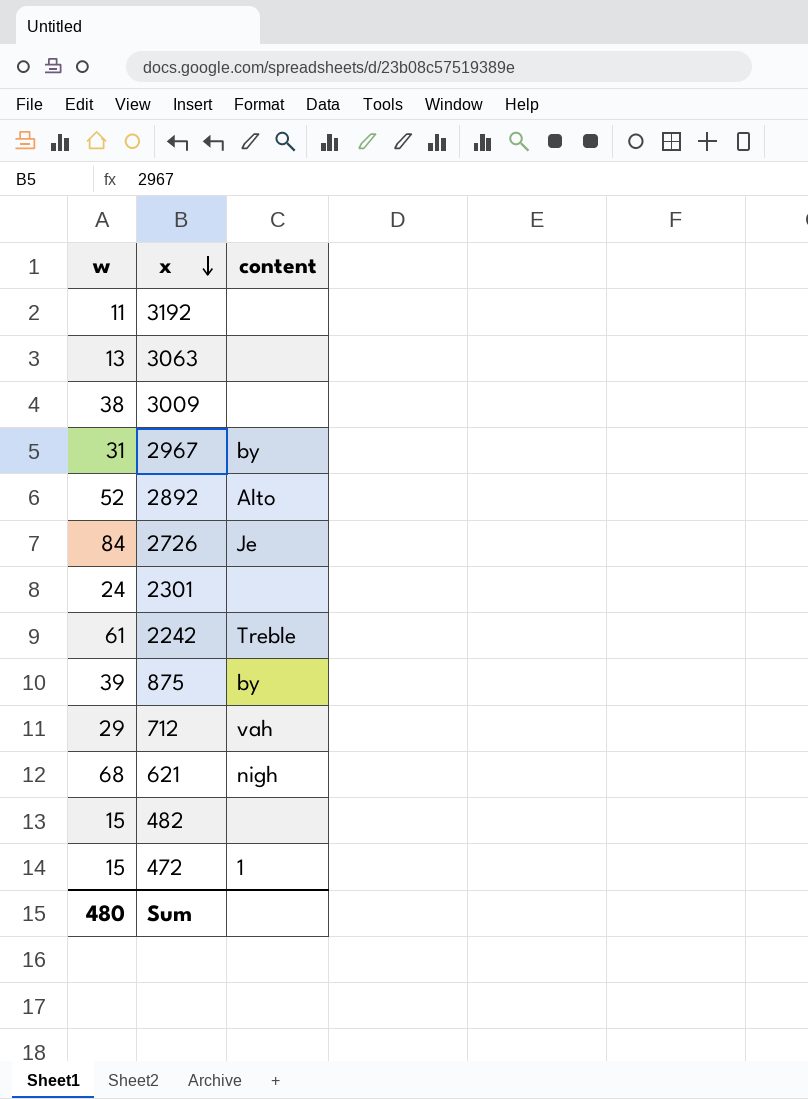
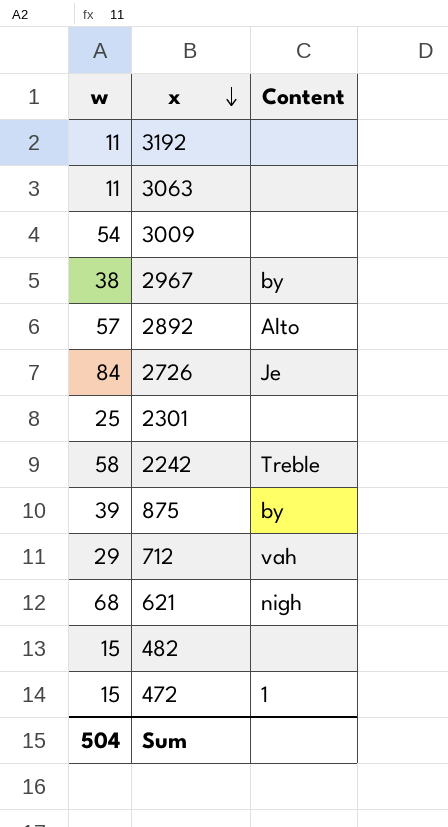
column name: content -> Content
3063 | w: 13 -> 11
3009 | w: 38 -> 54
2967 | w: 31 -> 38
2892 | w: 52 -> 57
2301 | w: 24 -> 25
2242 | w: 61 -> 58
Sum | w: 480 -> 504

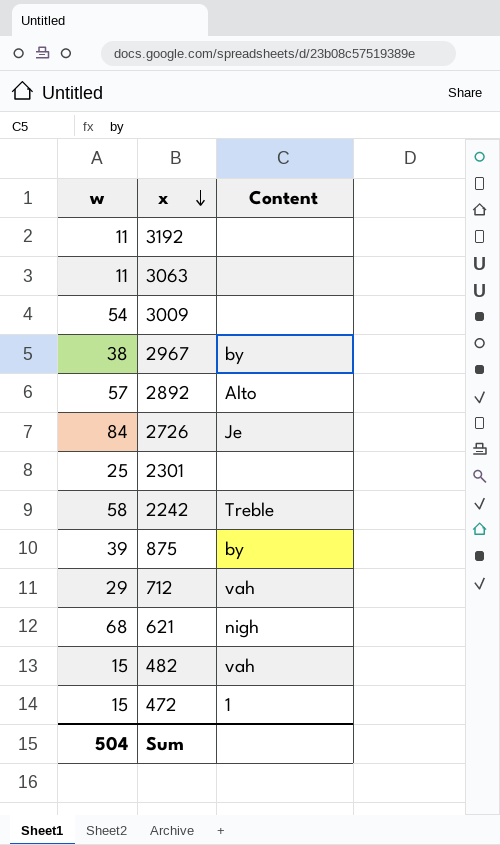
482 | Content: none -> vah

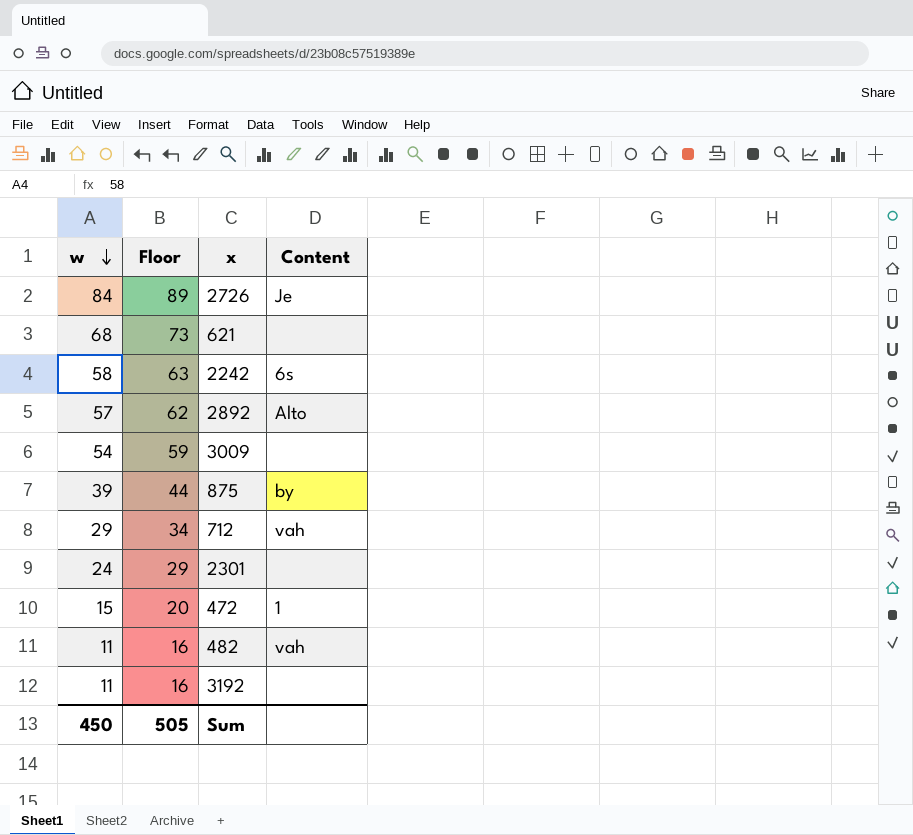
row order: x descending -> w descending
column Floor | formula: none -> [w] + 5
row 3063: 11 | none -> none
row 2967: 38 | by -> none
621 | Content: nigh -> none
2242 | Content: Treble -> 6s
2301 | w: 25 -> 24
482 | w: 15 -> 11
Sum | w: 504 -> 450

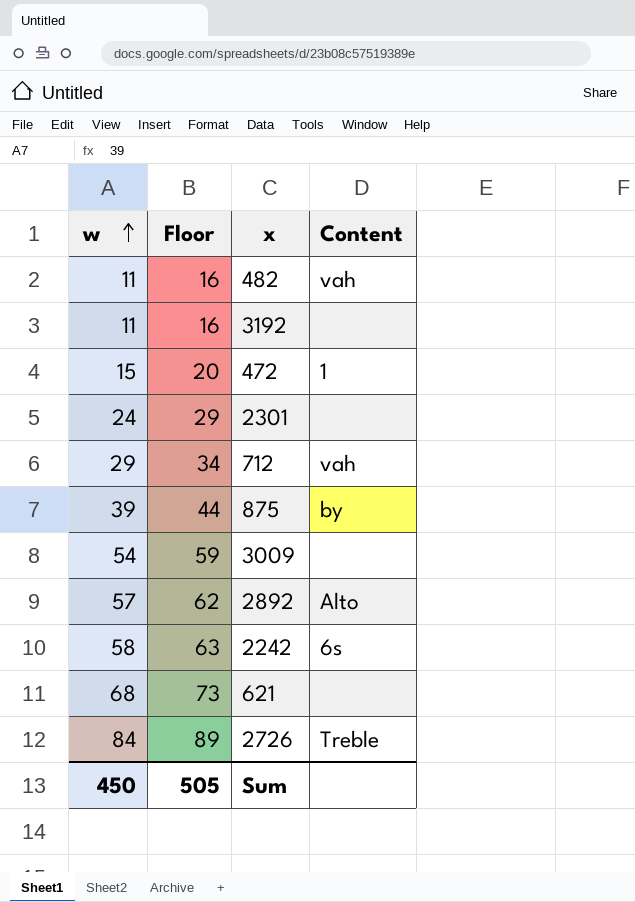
row order: w descending -> w ascending
2726 | Content: Je -> Treble

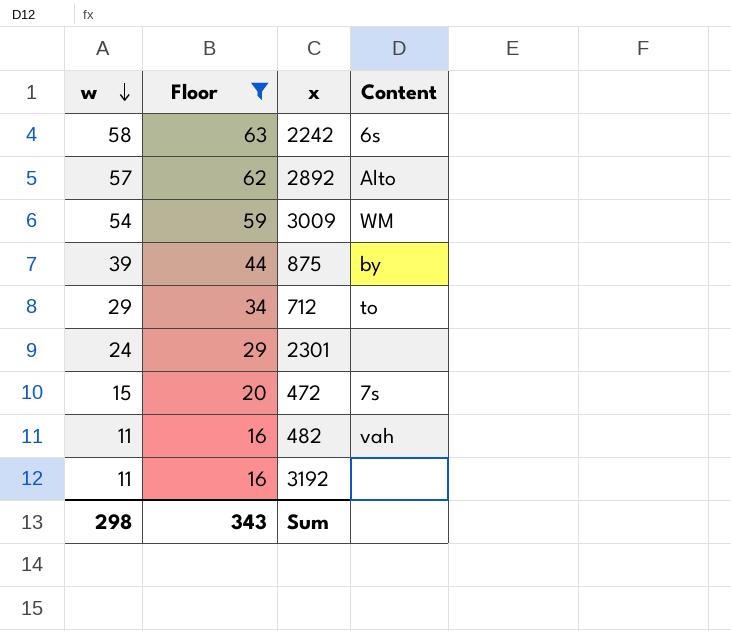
filter: none -> Floor <= 63
row order: w ascending -> w descending
3009 | Content: none -> WM
712 | Content: vah -> to
472 | Content: 1 -> 7s
Sum | w: 450 -> 298
Sum | Floor: 505 -> 343

